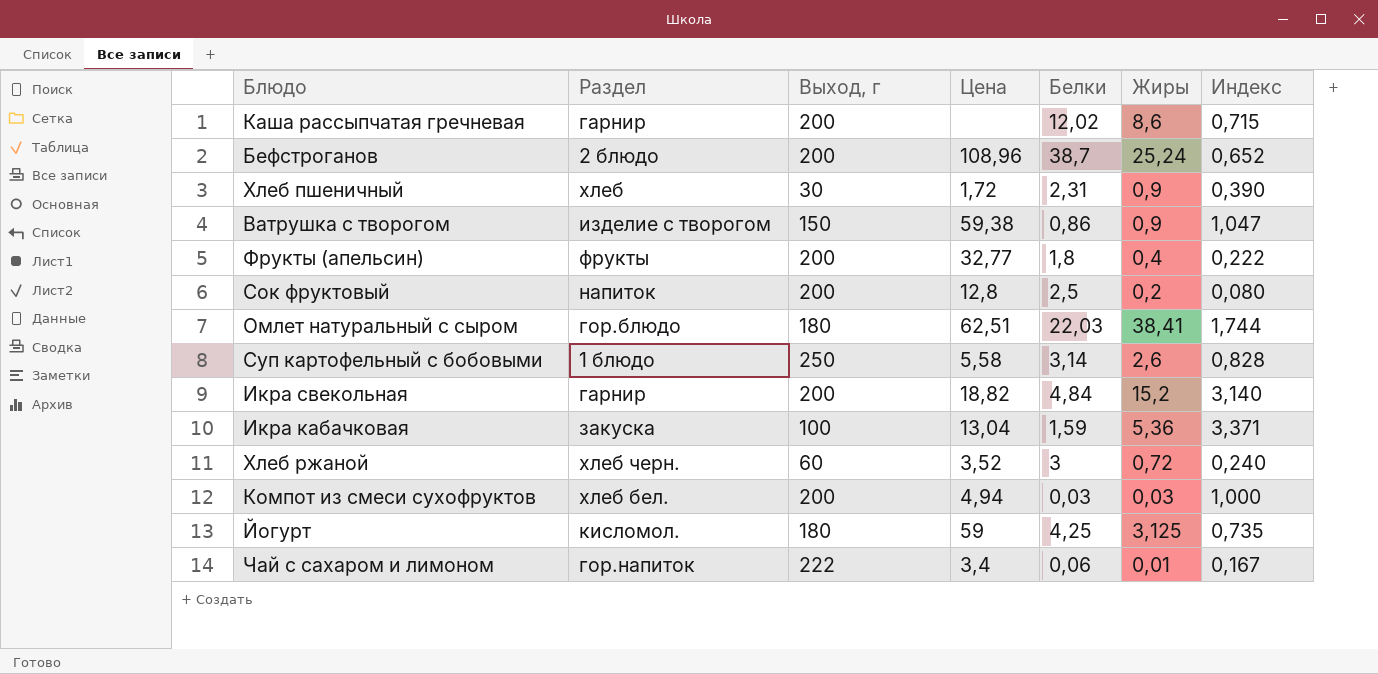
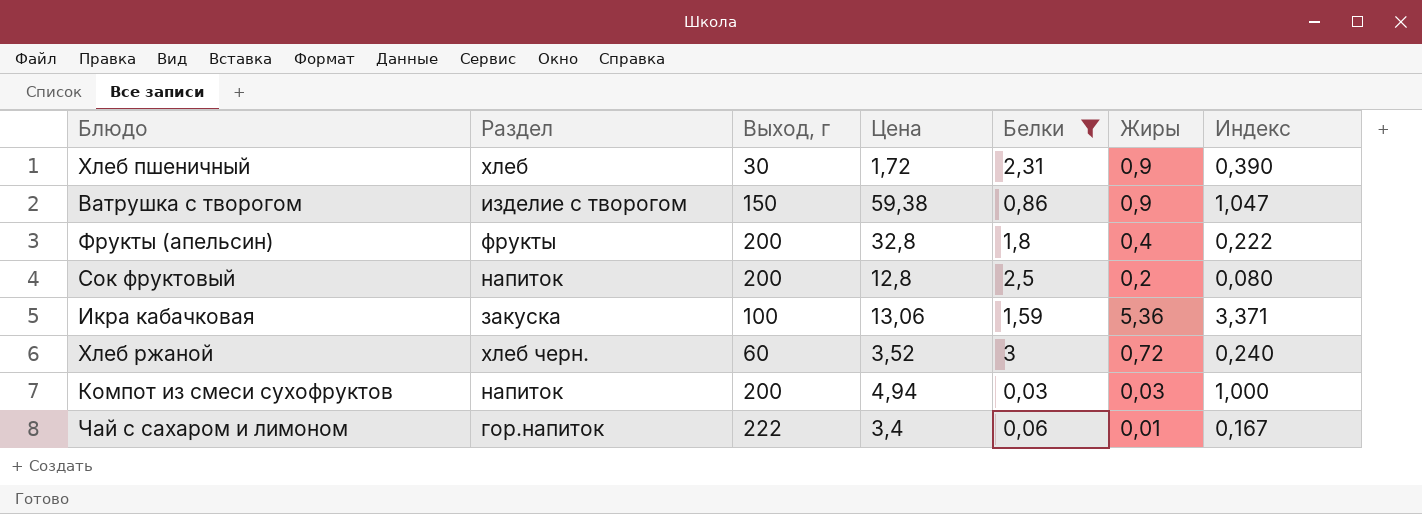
filter: none -> Белки <= 3
Фрукты (апельсин) | Цена: 32,77 -> 32,8
Икра кабачковая | Цена: 13,04 -> 13,06
Компот из смеси сухофруктов | Раздел: хлеб бел. -> напиток

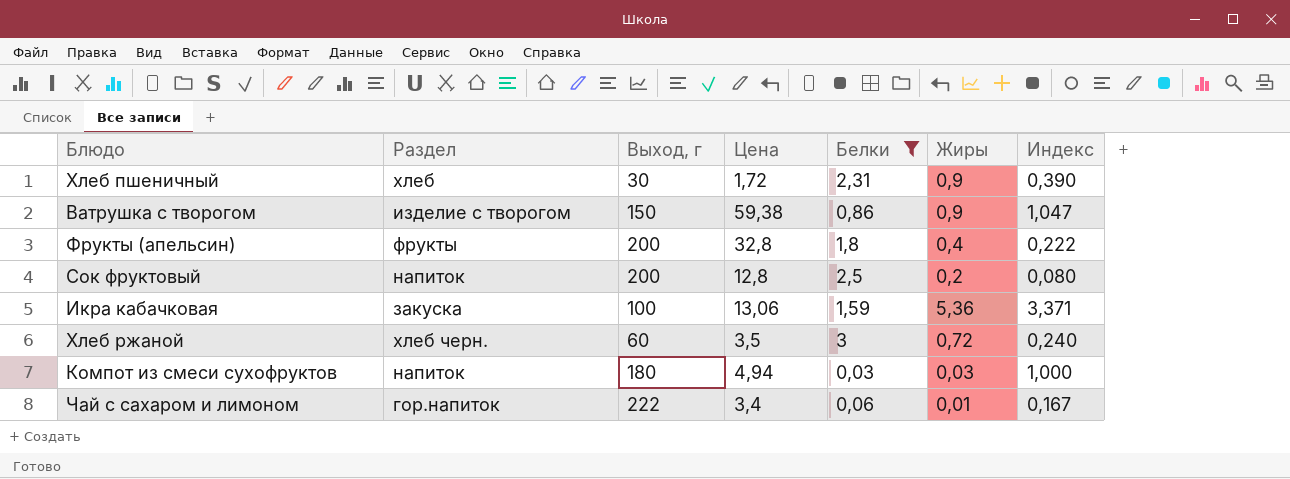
Хлеб ржаной | Цена: 3,52 -> 3,5
Компот из смеси сухофруктов | Выход, г: 200 -> 180

